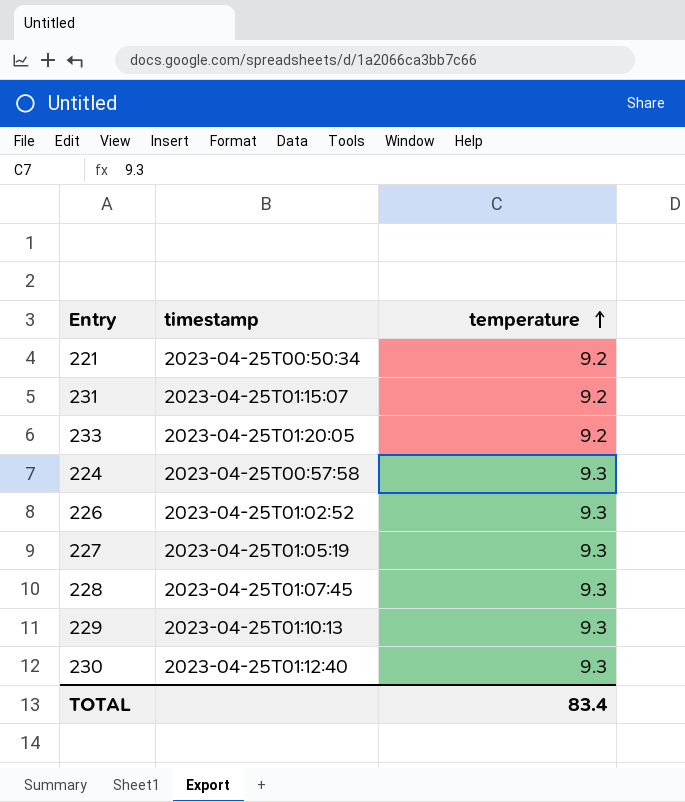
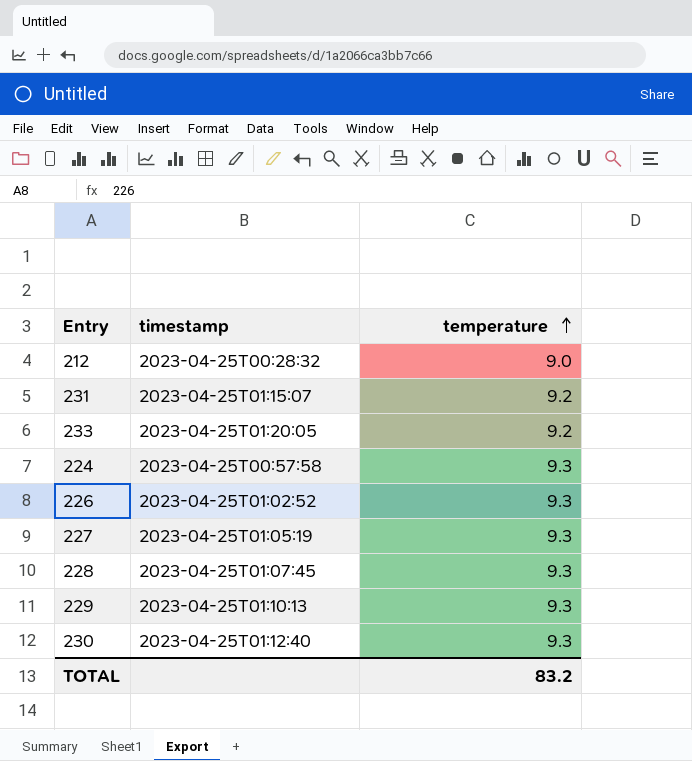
row 221: 2023-04-25T00:50:34 | 9.2 -> none
row 212: none -> 2023-04-25T00:28:32 | 9.0
TOTAL | temperature: 83.4 -> 83.2

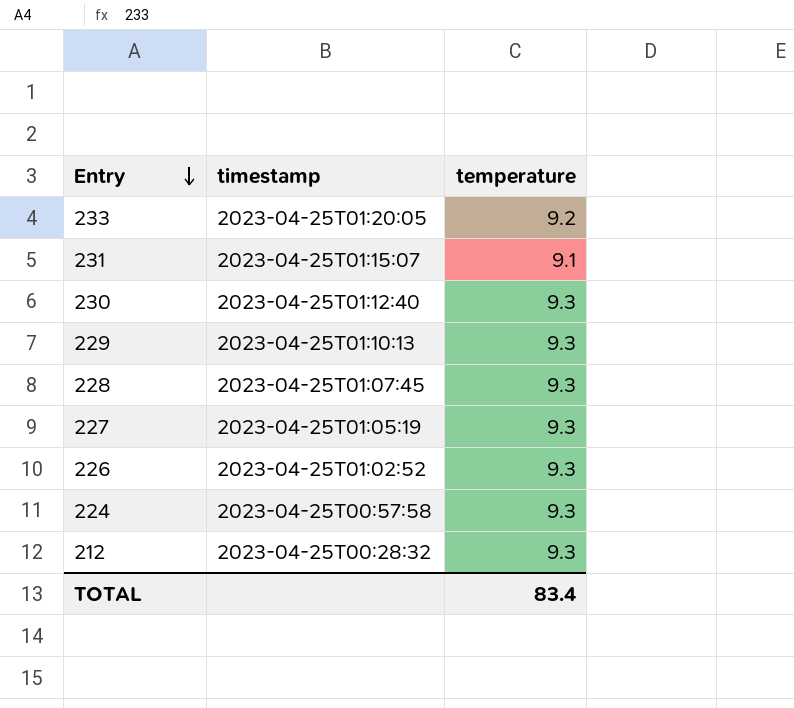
row order: temperature ascending -> Entry descending
231 | temperature: 9.2 -> 9.1
212 | temperature: 9.0 -> 9.3
TOTAL | temperature: 83.2 -> 83.4

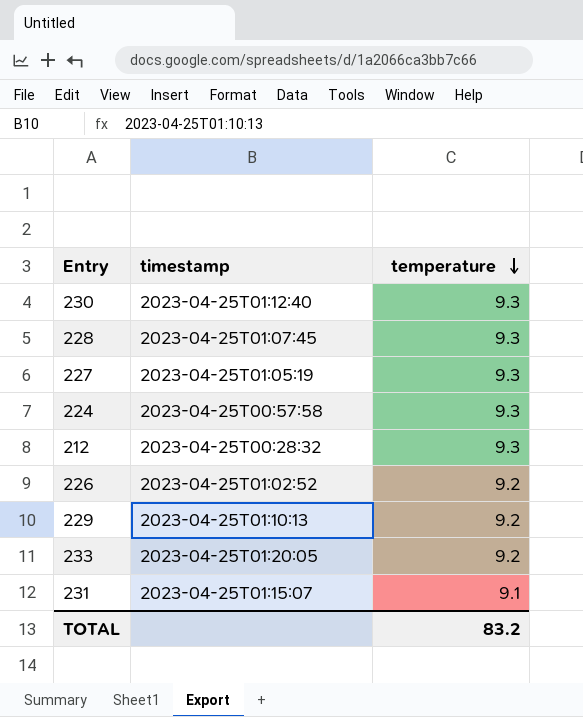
row order: Entry descending -> temperature descending
226 | temperature: 9.3 -> 9.2
229 | temperature: 9.3 -> 9.2
TOTAL | temperature: 83.4 -> 83.2

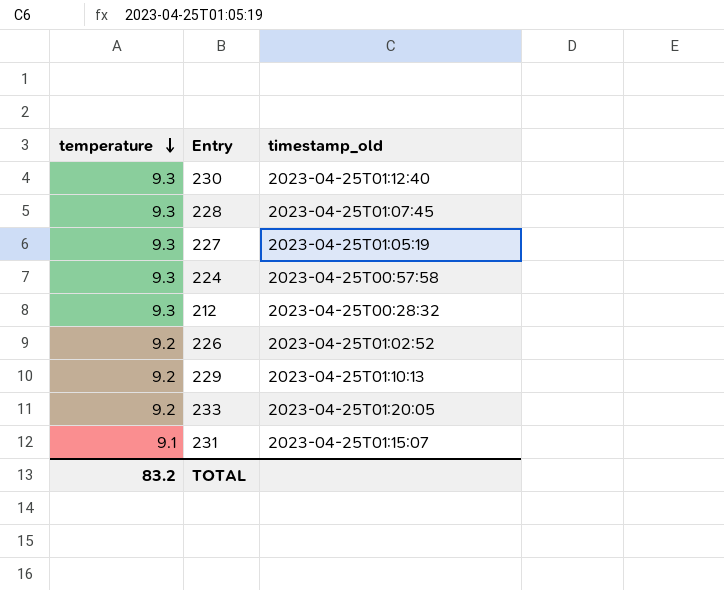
column temperature | position: 3 -> 1
column name: timestamp -> timestamp_old

